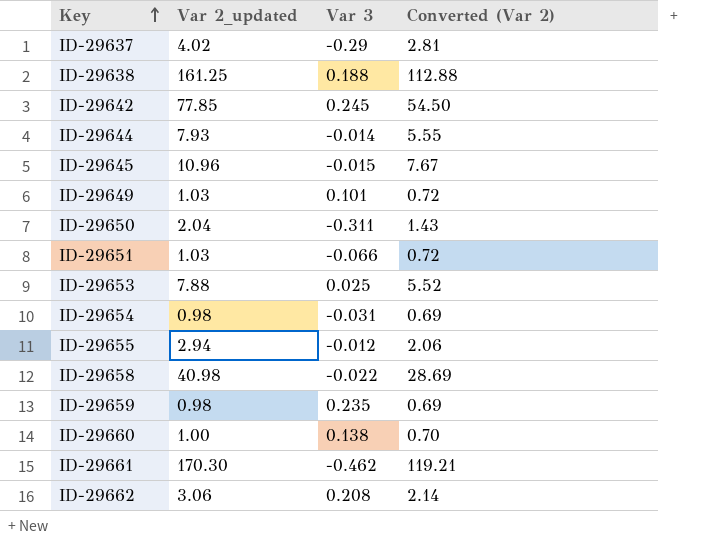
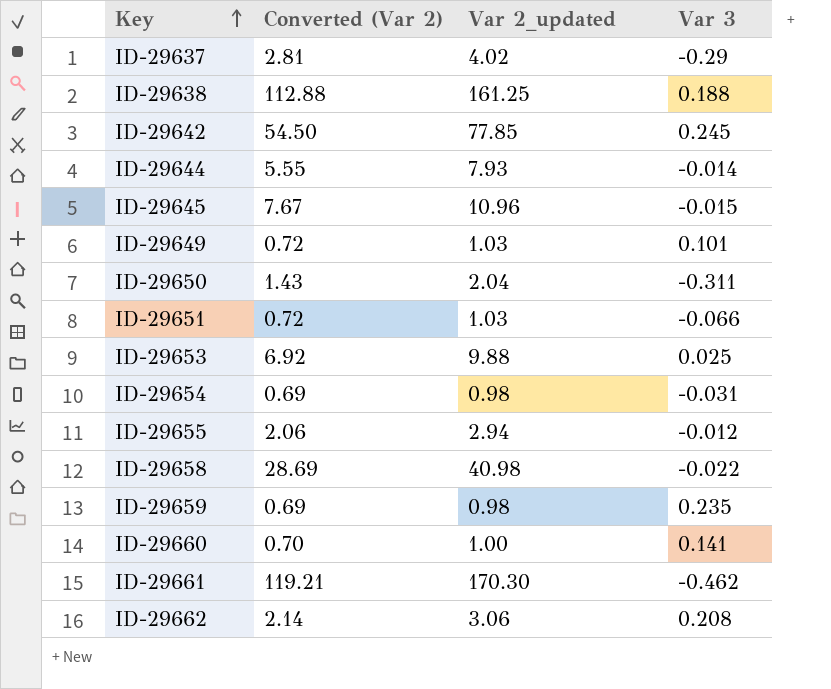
column Converted (Var 2) | position: 4 -> 2
ID-29653 | Converted (Var 2): 5.52 -> 6.92
ID-29653 | Var 2_updated: 7.88 -> 9.88
ID-29660 | Var 3: 0.138 -> 0.141

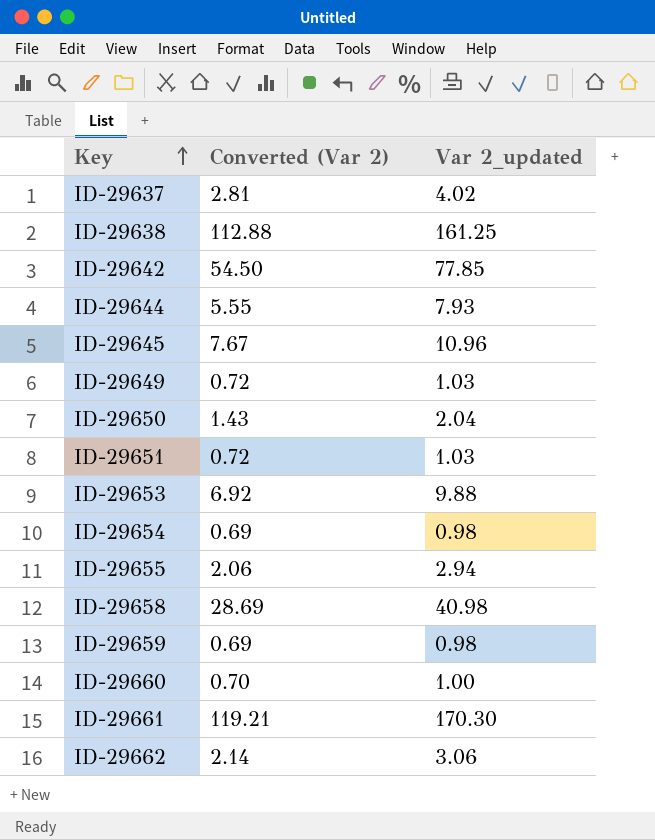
column Var 3 | position: 4 -> none

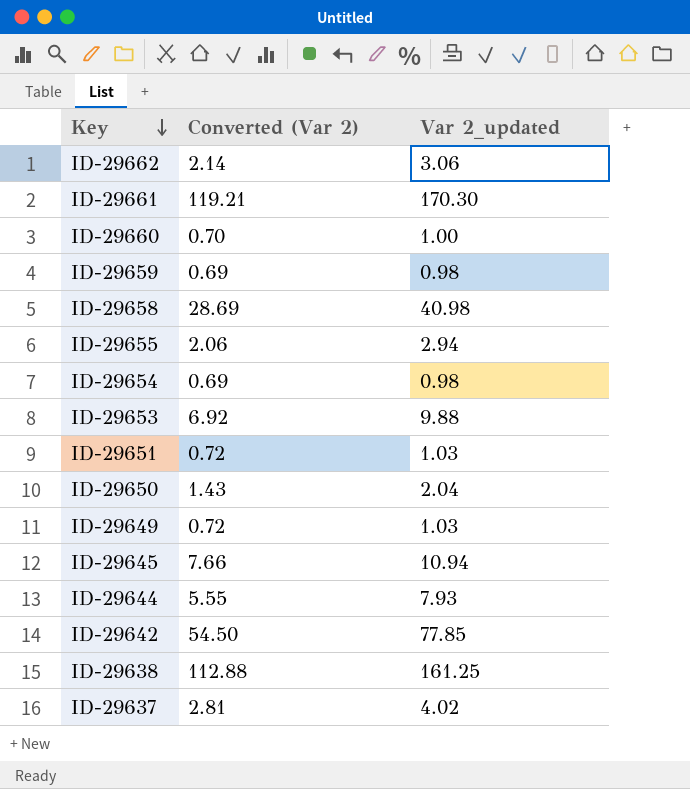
row order: Key ascending -> Key descending
ID-29645 | Converted (Var 2): 7.67 -> 7.66
ID-29645 | Var 2_updated: 10.96 -> 10.94

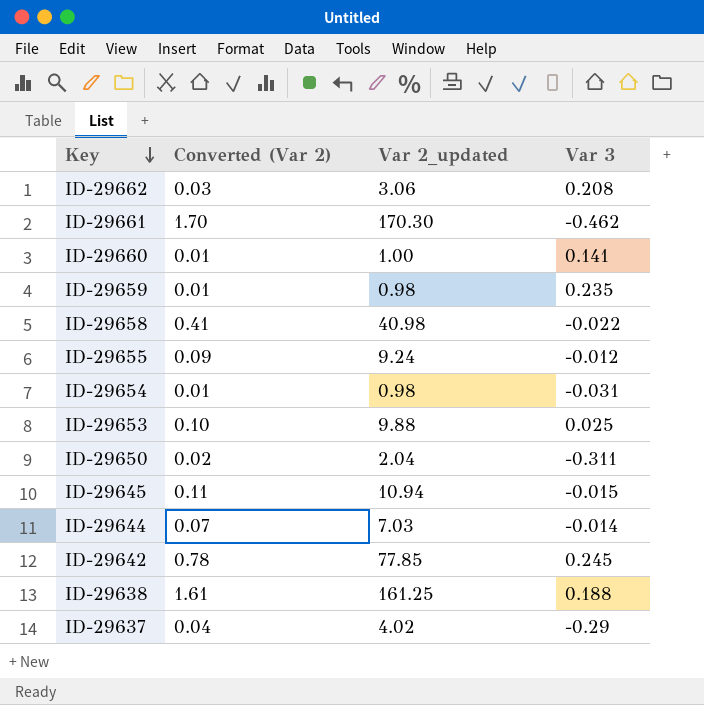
column Converted (Var 2) | formula: [Var 2_updated] * 0.7 -> [Var 2_updated] * 0.01
column Var 3 | position: none -> 4
row ID-29651: 0.72 | 1.03 -> none
row ID-29649: 0.72 | 1.03 -> none
ID-29655 | Var 2_updated: 2.94 -> 9.24
ID-29644 | Var 2_updated: 7.93 -> 7.03

